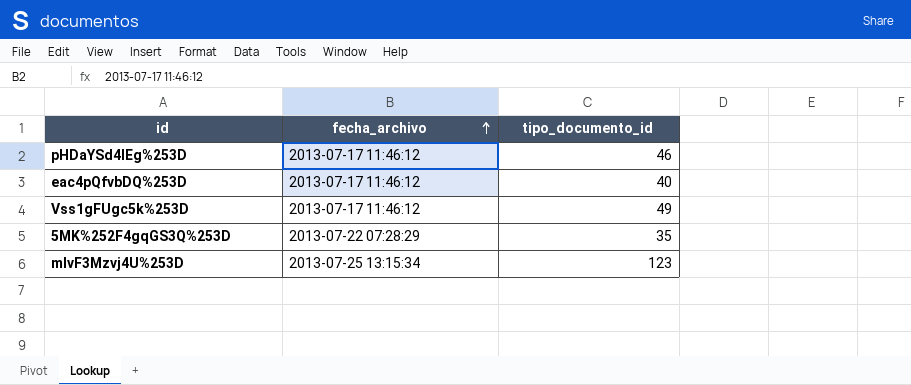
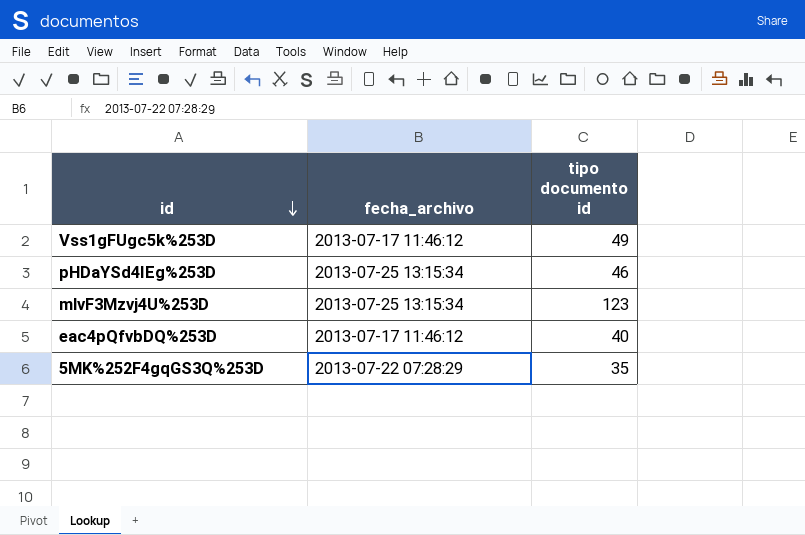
row order: fecha_archivo ascending -> id descending
column name: tipo_documento_id -> tipo documento id
pHDaYSd4IEg%253D | fecha_archivo: 2013-07-17 11:46:12 -> 2013-07-25 13:15:34

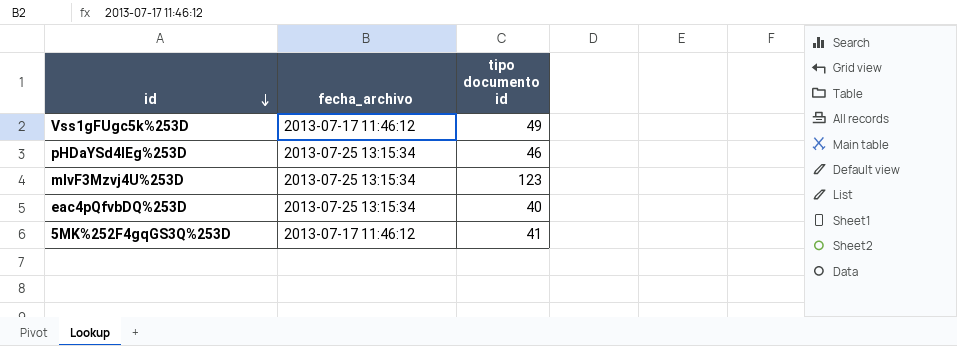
eac4pQfvbDQ%253D | fecha_archivo: 2013-07-17 11:46:12 -> 2013-07-25 13:15:34
5MK%252F4gqGS3Q%253D | fecha_archivo: 2013-07-22 07:28:29 -> 2013-07-17 11:46:12
5MK%252F4gqGS3Q%253D | tipo documento id: 35 -> 41

